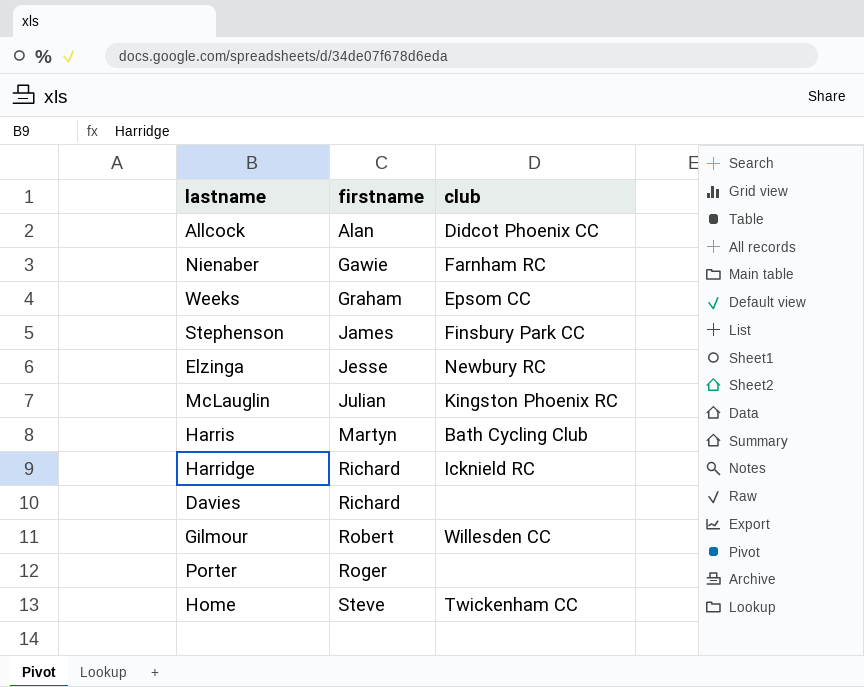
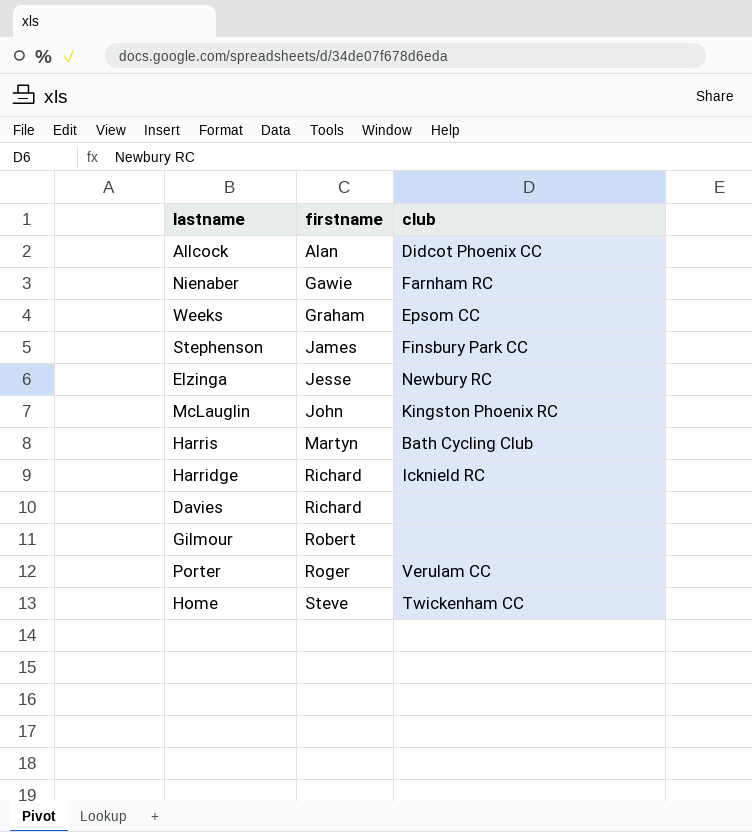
McLauglin | firstname: Julian -> John
Gilmour | club: Willesden CC -> none
Porter | club: none -> Verulam CC

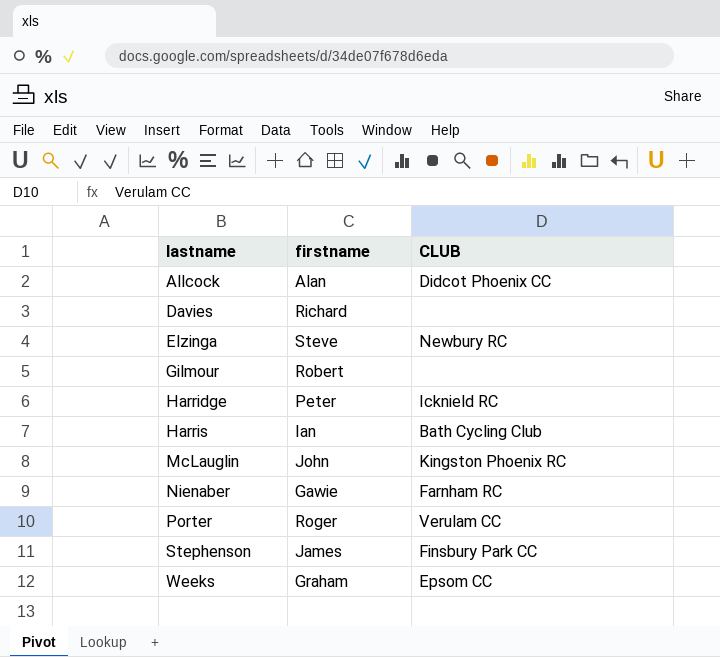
row order: firstname ascending -> lastname ascending
column name: club -> CLUB
row Home: Steve | Twickenham CC -> none
Elzinga | firstname: Jesse -> Steve
Harridge | firstname: Richard -> Peter
Harris | firstname: Martyn -> Ian

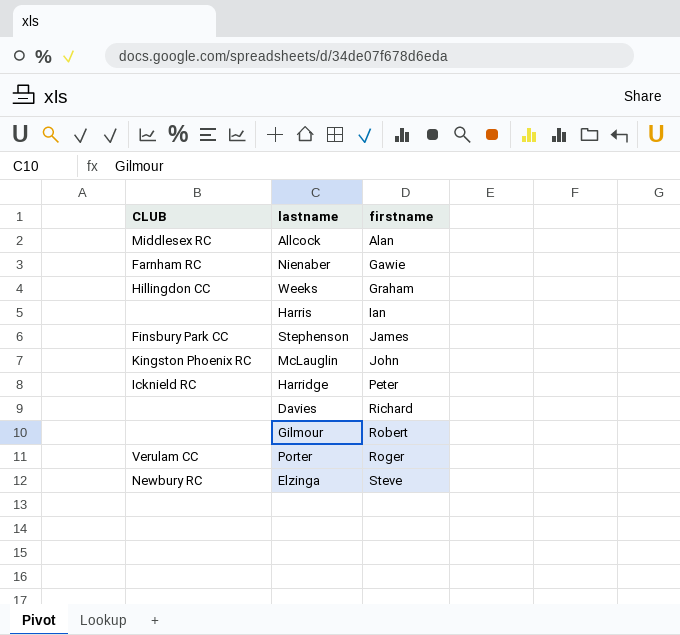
row order: lastname ascending -> firstname ascending
column CLUB | position: 3 -> 1
Allcock | CLUB: Didcot Phoenix CC -> Middlesex RC
Weeks | CLUB: Epsom CC -> Hillingdon CC
Harris | CLUB: Bath Cycling Club -> none

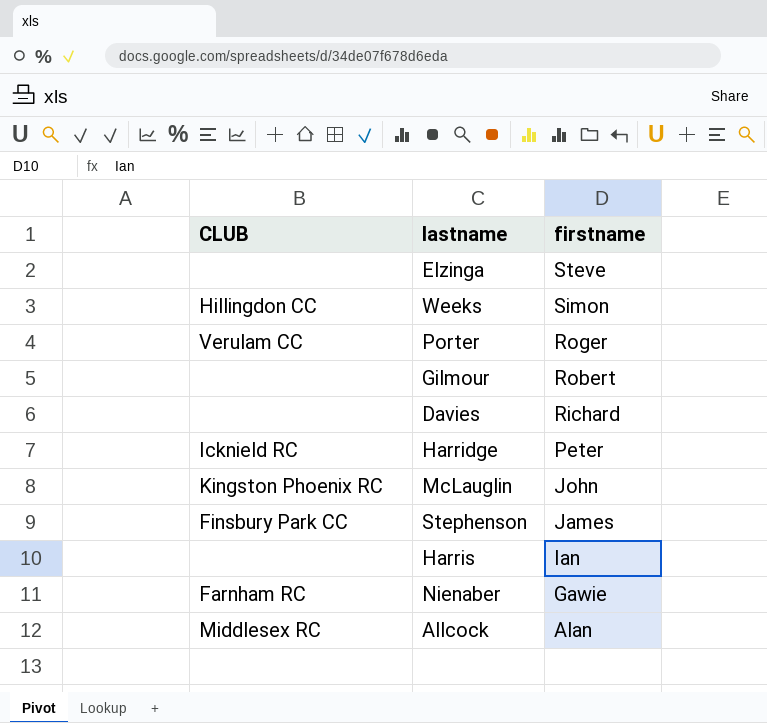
row order: firstname ascending -> firstname descending
Elzinga | CLUB: Newbury RC -> none
Weeks | firstname: Graham -> Simon

